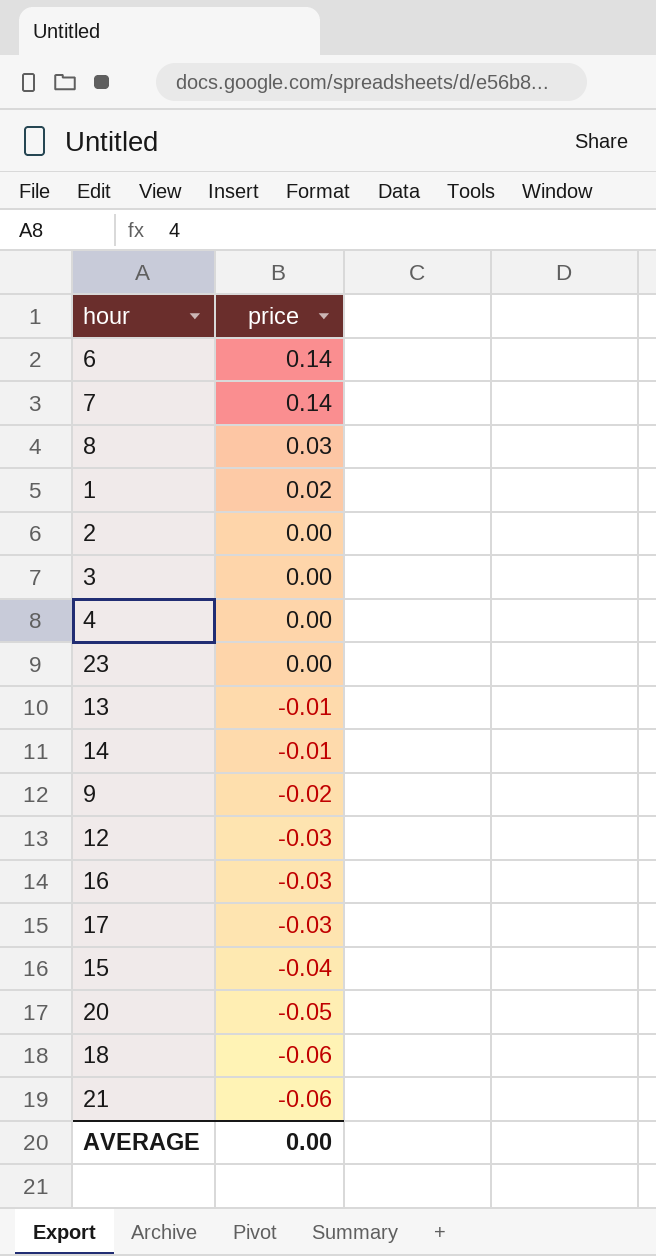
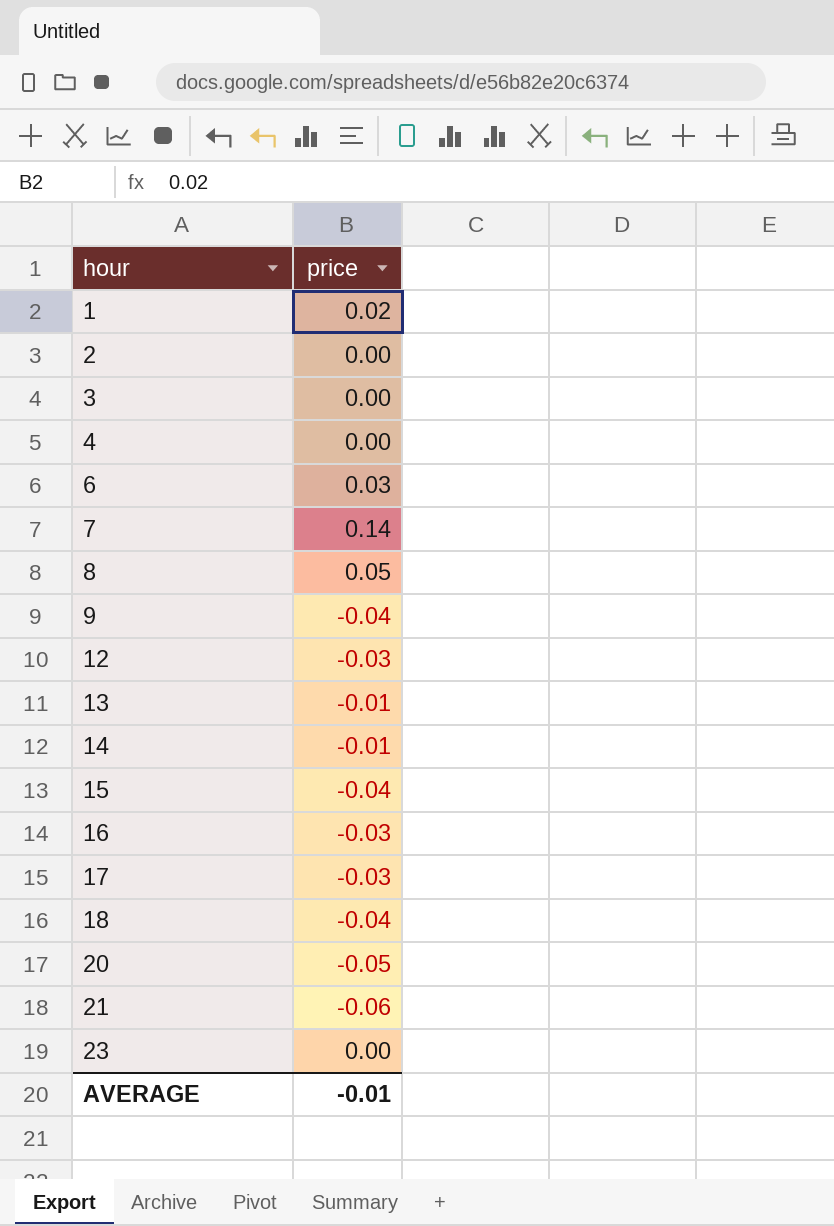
row order: price descending -> hour ascending
6 | price: 0.14 -> 0.03
8 | price: 0.03 -> 0.05
9 | price: -0.02 -> -0.04
18 | price: -0.06 -> -0.04
AVERAGE | price: 0.00 -> -0.01

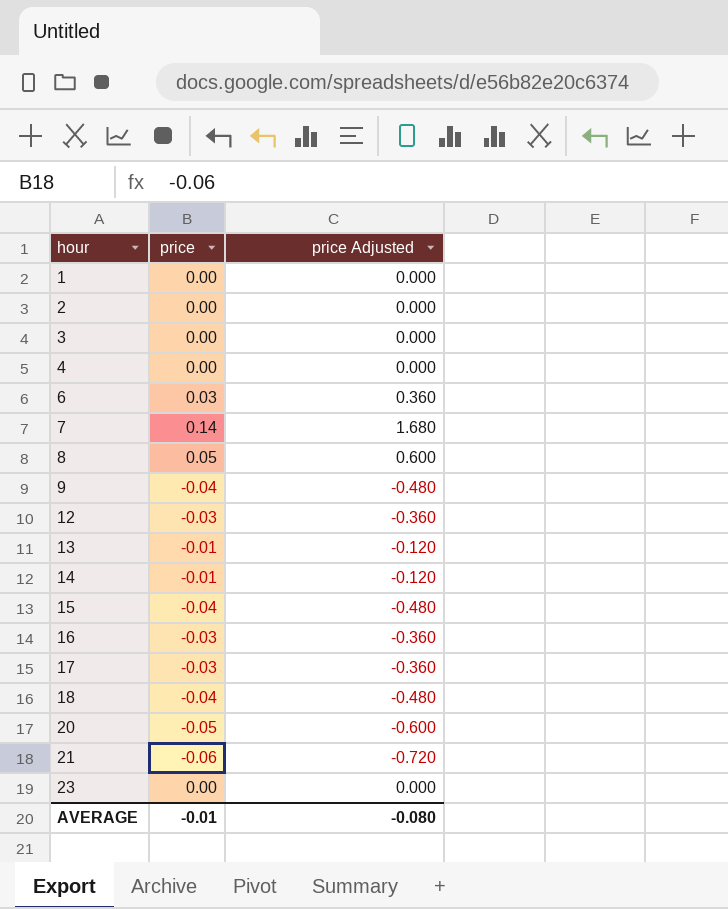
column price Adjusted | formula: none -> [price] * 12
1 | price: 0.02 -> 0.00

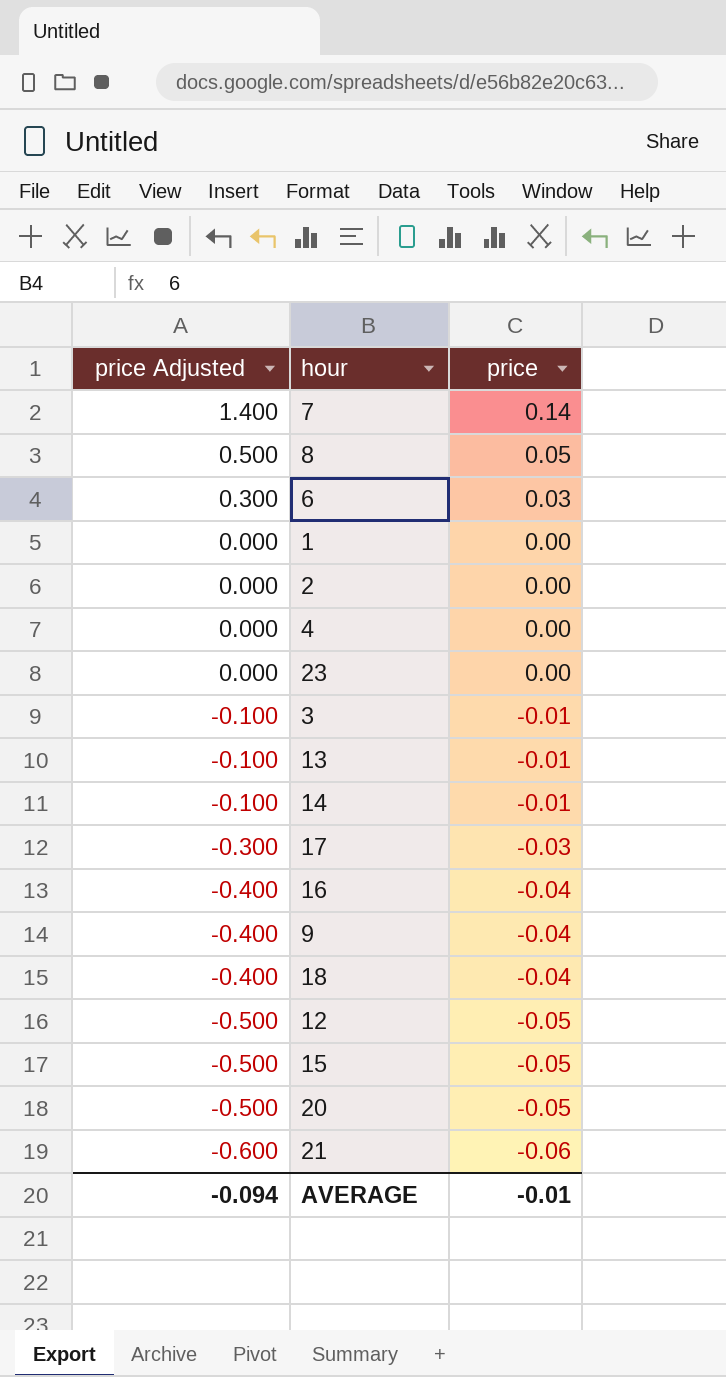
row order: hour ascending -> price Adjusted descending
column price Adjusted | formula: [price] * 12 -> [price] * 10
column price Adjusted | position: 3 -> 1
3 | price: 0.00 -> -0.01
16 | price: -0.03 -> -0.04
12 | price: -0.03 -> -0.05
15 | price: -0.04 -> -0.05
AVERAGE | price Adjusted: -0.080 -> -0.094

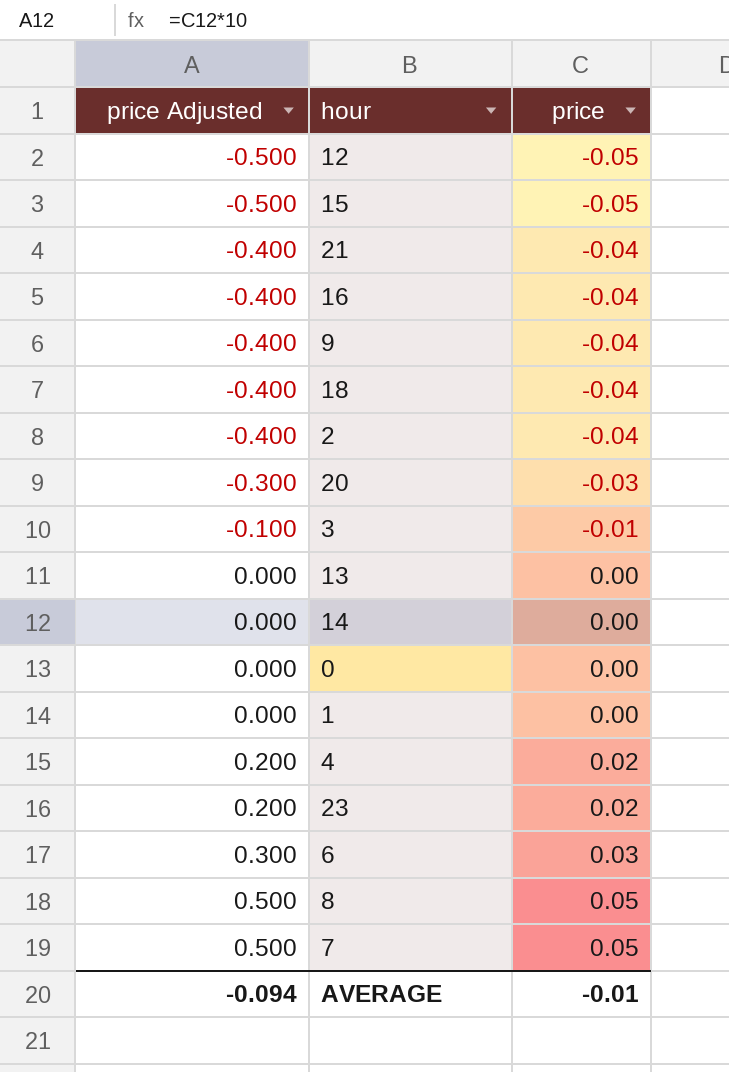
row order: price Adjusted descending -> price Adjusted ascending
row 17: -0.300 | -0.03 -> none
21 | price Adjusted: -0.600 -> -0.400
21 | price: -0.06 -> -0.04
2 | price Adjusted: 0.000 -> -0.400
2 | price: 0.00 -> -0.04
20 | price Adjusted: -0.500 -> -0.300
20 | price: -0.05 -> -0.03
13 | price Adjusted: -0.100 -> 0.000
13 | price: -0.01 -> 0.00
14 | price Adjusted: -0.100 -> 0.000
14 | price: -0.01 -> 0.00
row 0: none -> 0.000 | 0.00
4 | price Adjusted: 0.000 -> 0.200
4 | price: 0.00 -> 0.02
23 | price Adjusted: 0.000 -> 0.200
23 | price: 0.00 -> 0.02
7 | price Adjusted: 1.400 -> 0.500
7 | price: 0.14 -> 0.05

